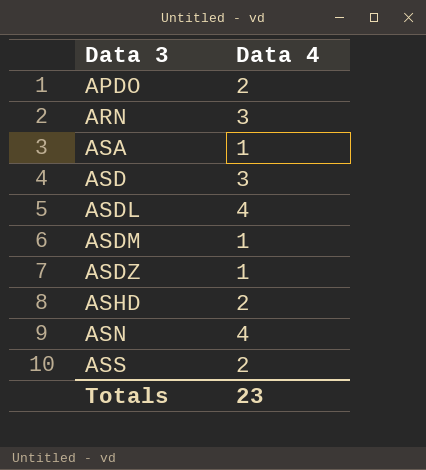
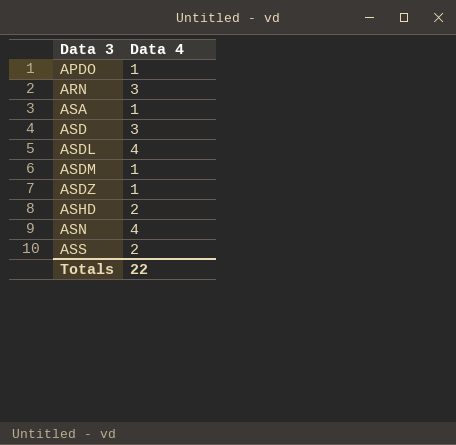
APDO | Data 4: 2 -> 1
Totals | Data 4: 23 -> 22

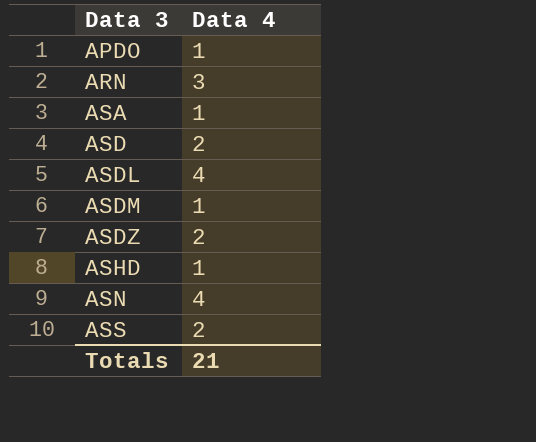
ASD | Data 4: 3 -> 2
ASDZ | Data 4: 1 -> 2
ASHD | Data 4: 2 -> 1
Totals | Data 4: 22 -> 21

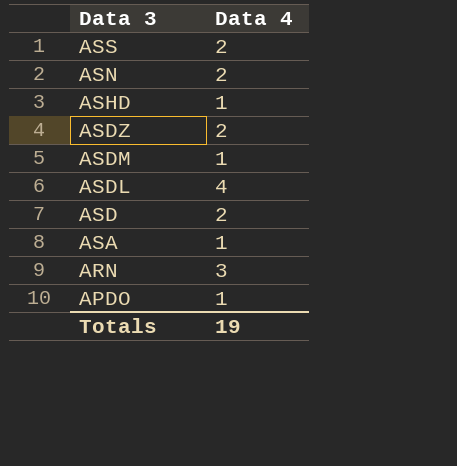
row order: Data 3 ascending -> Data 3 descending
ASN | Data 4: 4 -> 2
Totals | Data 4: 21 -> 19

